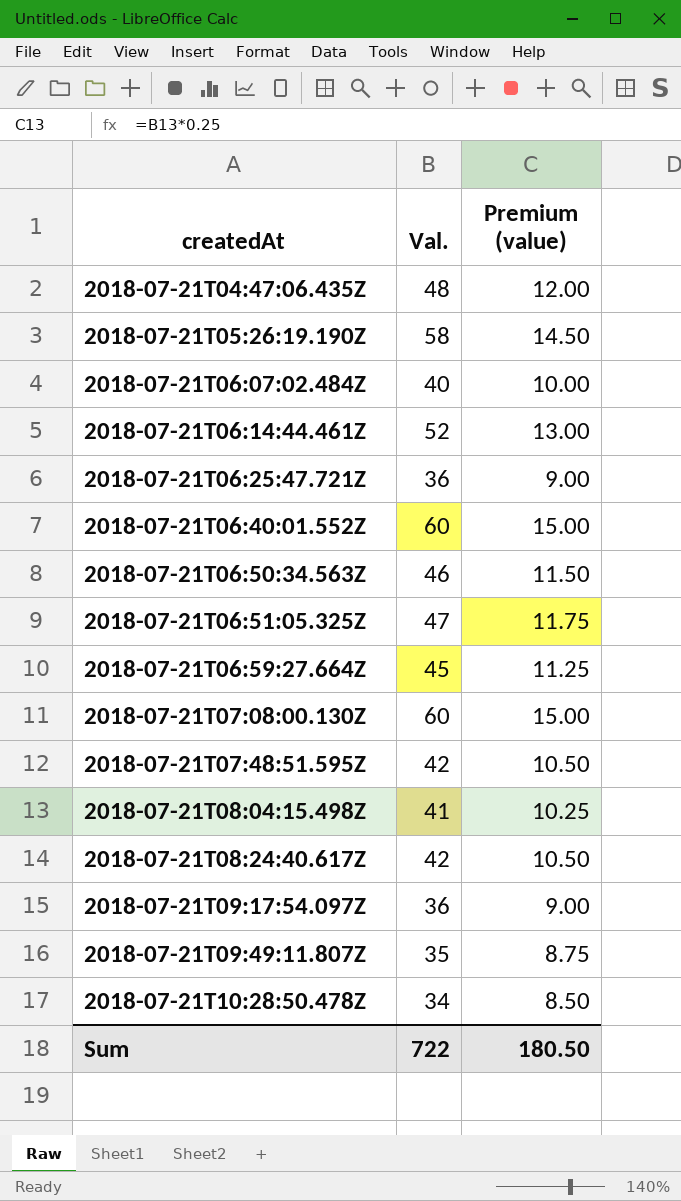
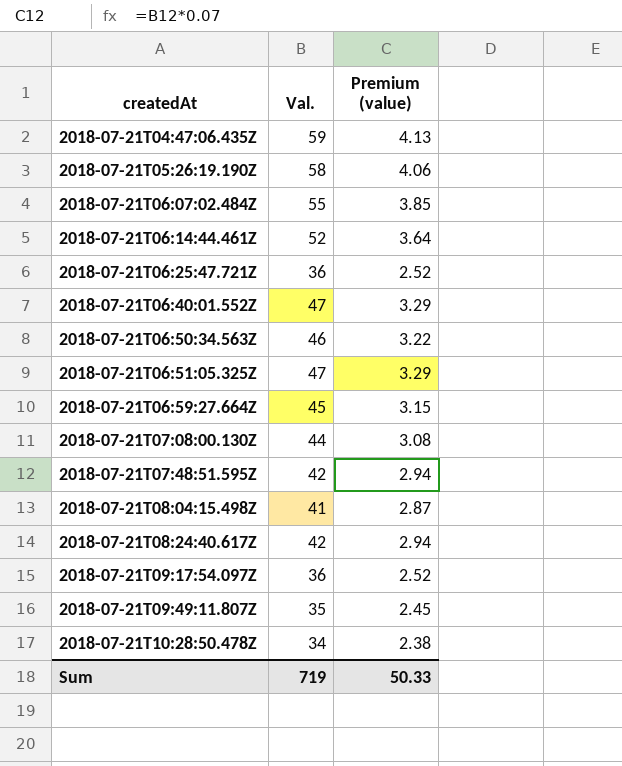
column Premium (value) | formula: [Val.] * 0.25 -> [Val.] * 0.07
2018-07-21T04:47:06.435Z | Val.: 48 -> 59
2018-07-21T06:07:02.484Z | Val.: 40 -> 55
2018-07-21T06:40:01.552Z | Val.: 60 -> 47
2018-07-21T07:08:00.130Z | Val.: 60 -> 44
Sum | Val.: 722 -> 719
Sum | Premium (value): 180.50 -> 50.33

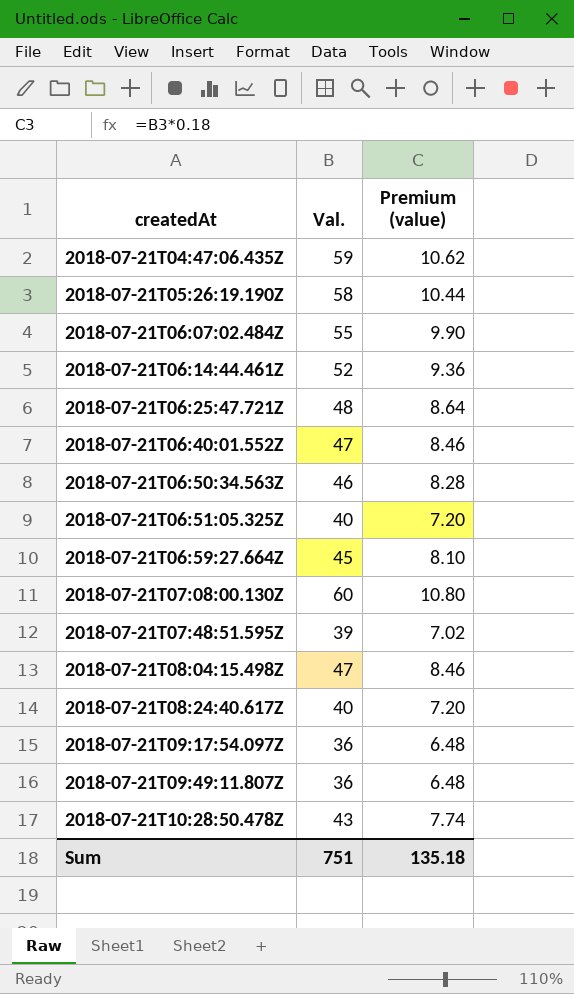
column Premium (value) | formula: [Val.] * 0.07 -> [Val.] * 0.18
2018-07-21T06:25:47.721Z | Val.: 36 -> 48
2018-07-21T06:51:05.325Z | Val.: 47 -> 40
2018-07-21T07:08:00.130Z | Val.: 44 -> 60
2018-07-21T07:48:51.595Z | Val.: 42 -> 39
2018-07-21T08:04:15.498Z | Val.: 41 -> 47
2018-07-21T08:24:40.617Z | Val.: 42 -> 40
2018-07-21T09:49:11.807Z | Val.: 35 -> 36
2018-07-21T10:28:50.478Z | Val.: 34 -> 43
Sum | Val.: 719 -> 751
Sum | Premium (value): 50.33 -> 135.18

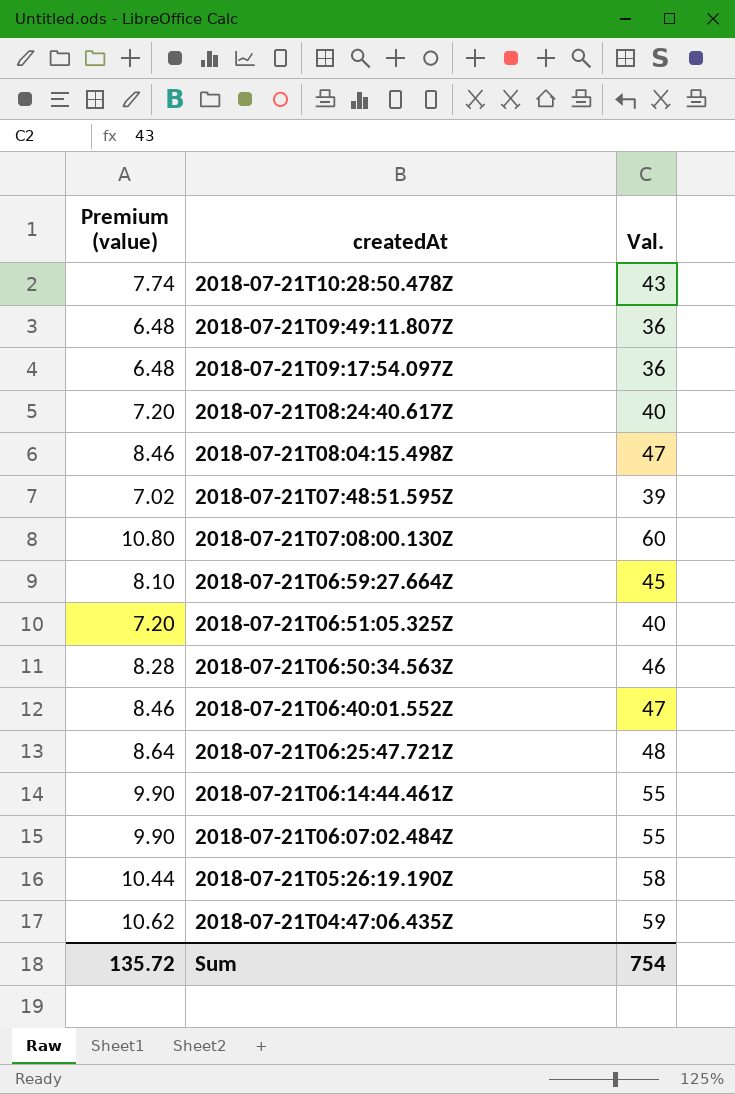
row order: createdAt ascending -> createdAt descending
column Premium (value) | position: 3 -> 1
2018-07-21T06:14:44.461Z | Premium (value): 9.36 -> 9.90
2018-07-21T06:14:44.461Z | Val.: 52 -> 55
Sum | Premium (value): 135.18 -> 135.72
Sum | Val.: 751 -> 754

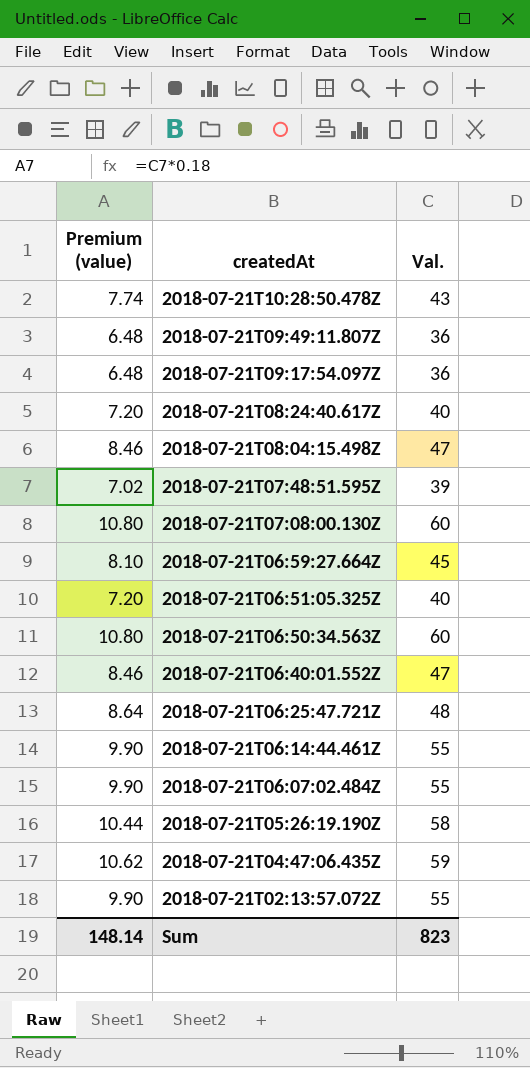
2018-07-21T06:50:34.563Z | Premium (value): 8.28 -> 10.80
2018-07-21T06:50:34.563Z | Val.: 46 -> 60
row 2018-07-21T02:13:57.072Z: none -> 9.90 | 55
Sum | Premium (value): 135.72 -> 148.14
Sum | Val.: 754 -> 823

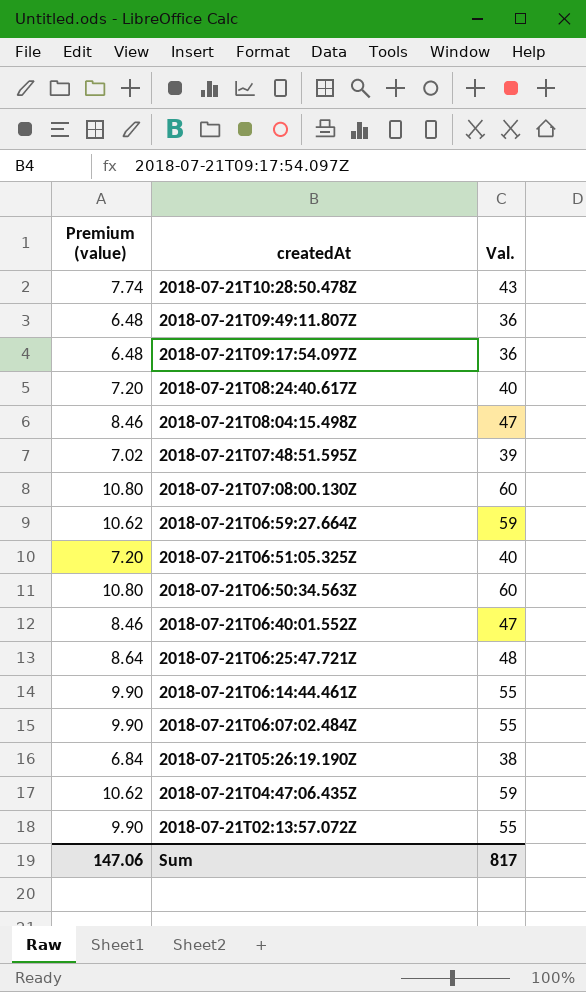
2018-07-21T06:59:27.664Z | Premium (value): 8.10 -> 10.62
2018-07-21T06:59:27.664Z | Val.: 45 -> 59
2018-07-21T05:26:19.190Z | Premium (value): 10.44 -> 6.84
2018-07-21T05:26:19.190Z | Val.: 58 -> 38
Sum | Premium (value): 148.14 -> 147.06
Sum | Val.: 823 -> 817

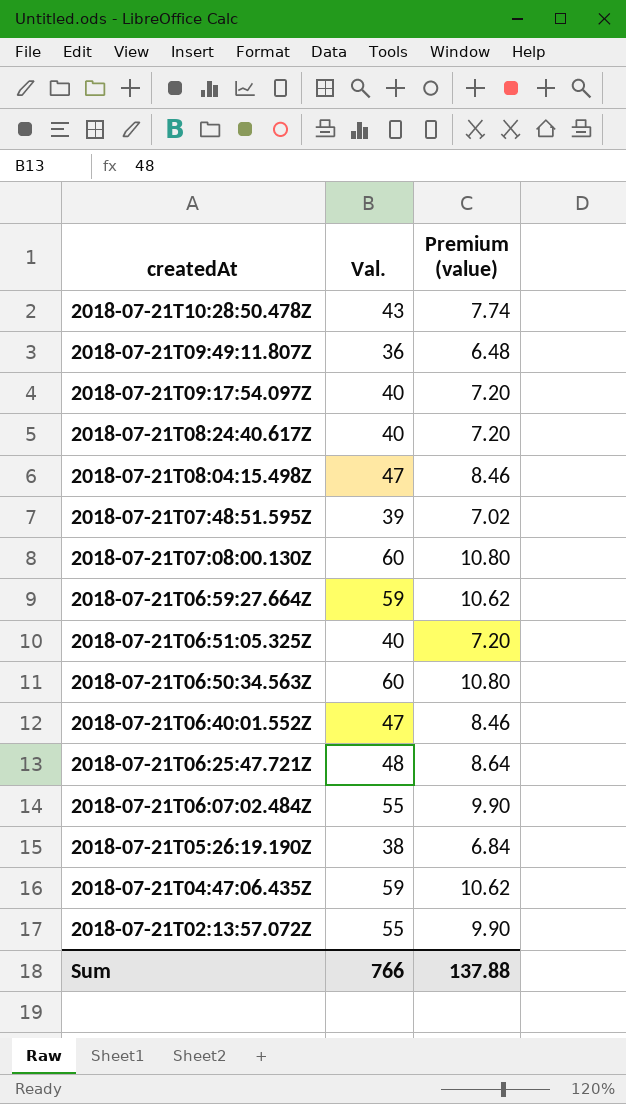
column Premium (value) | position: 1 -> 3
row 2018-07-21T06:14:44.461Z: 9.90 | 55 -> none
2018-07-21T09:17:54.097Z | Val.: 36 -> 40
2018-07-21T09:17:54.097Z | Premium (value): 6.48 -> 7.20
Sum | Val.: 817 -> 766
Sum | Premium (value): 147.06 -> 137.88

